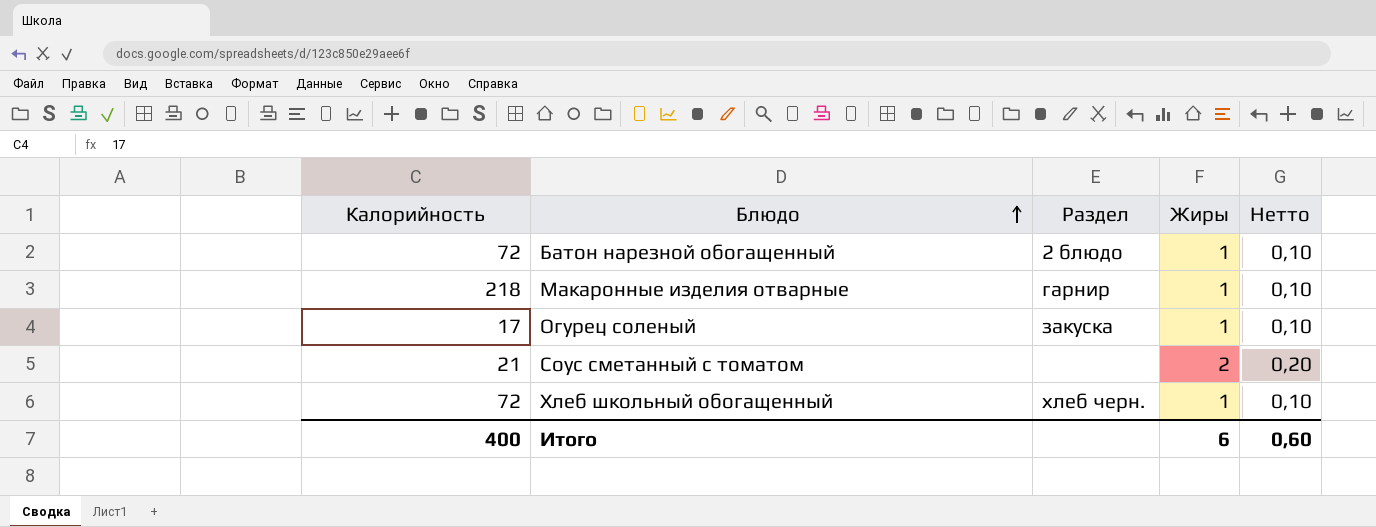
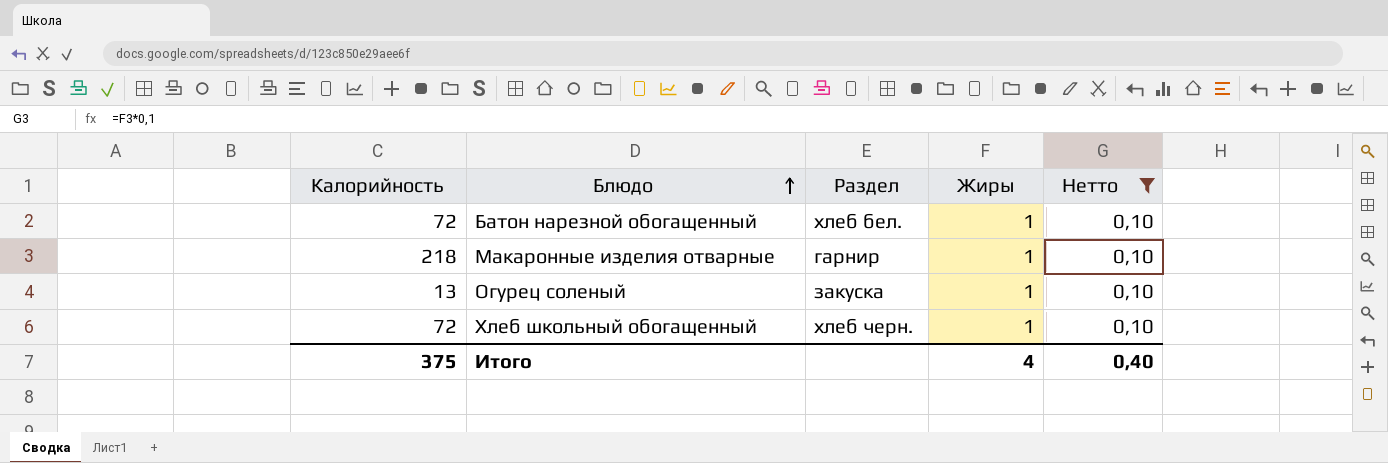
filter: none -> Нетто = 0,10
Батон нарезной обогащенный | Раздел: 2 блюдо -> хлеб бел.
Огурец соленый | Калорийность: 17 -> 13
Итого | Калорийность: 400 -> 375
Итого | Жиры: 6 -> 4
Итого | Нетто: 0,60 -> 0,40

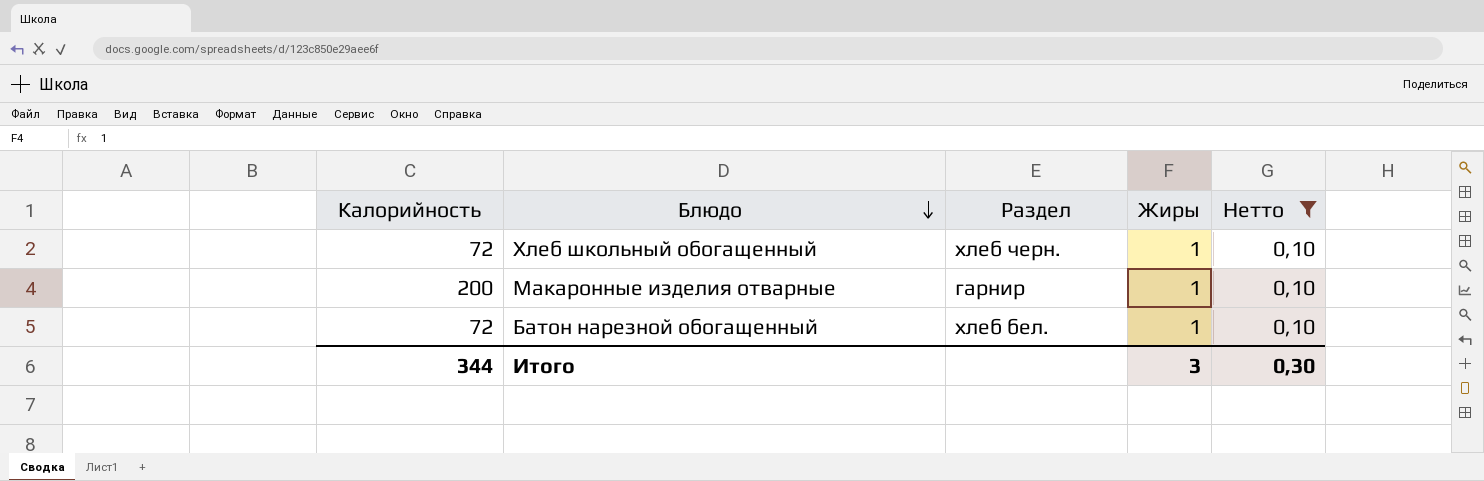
row order: Блюдо ascending -> Блюдо descending
row Огурец соленый: 13 | закуска | 1 | 0,10 -> none
Макаронные изделия отварные | Калорийность: 218 -> 200
Итого | Калорийность: 375 -> 344
Итого | Жиры: 4 -> 3
Итого | Нетто: 0,40 -> 0,30

